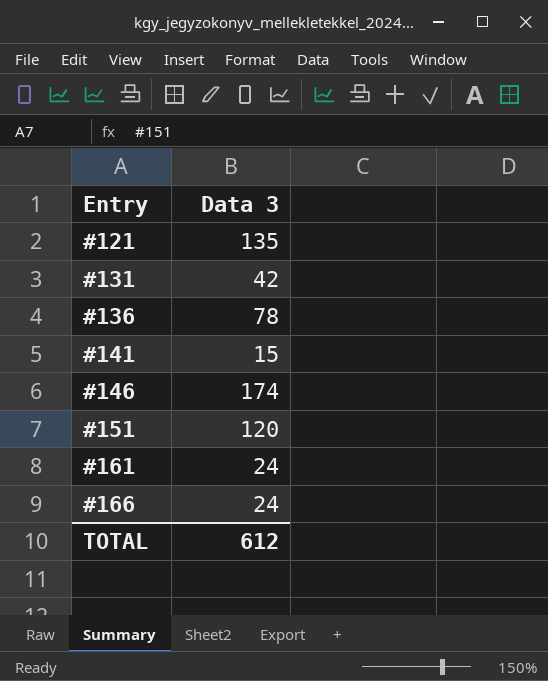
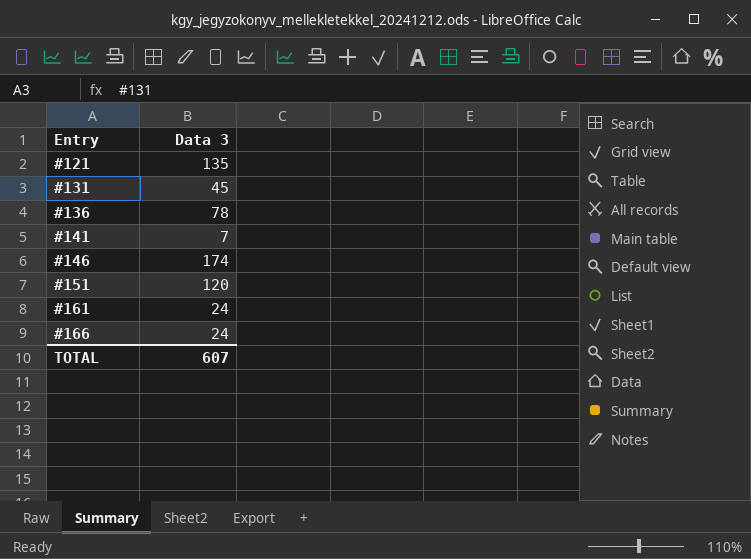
#131 | Data 3: 42 -> 45
#141 | Data 3: 15 -> 7
TOTAL | Data 3: 612 -> 607

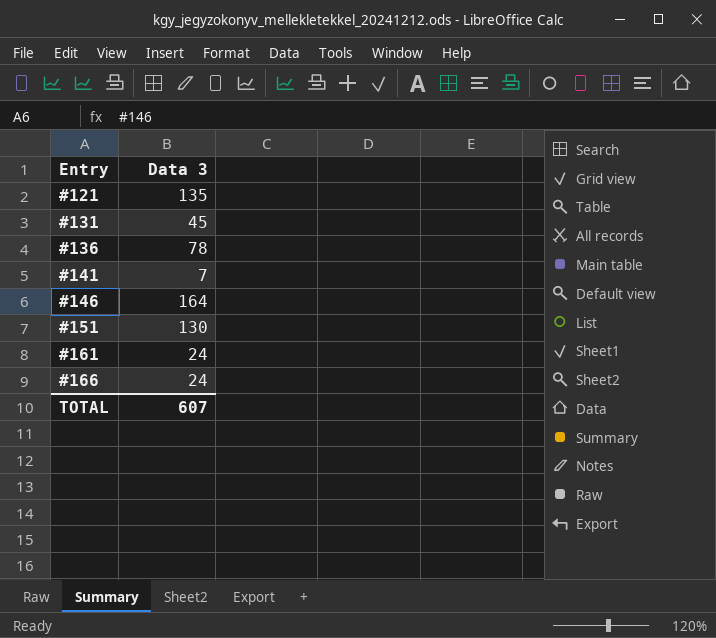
#146 | Data 3: 174 -> 164
#151 | Data 3: 120 -> 130

